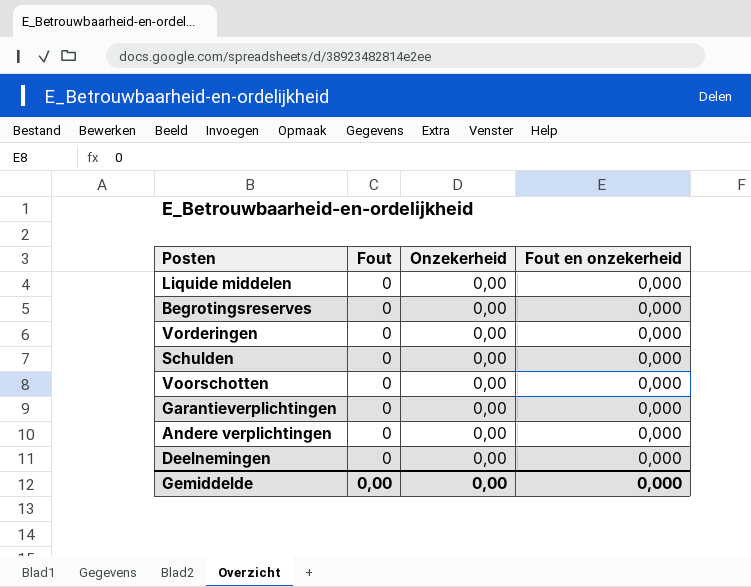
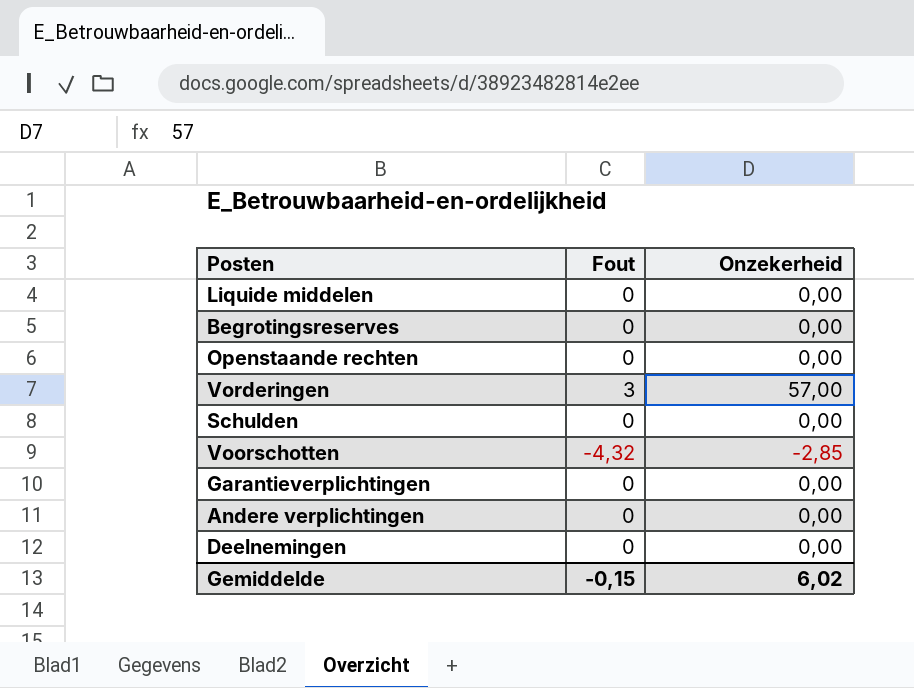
column Fout en onzekerheid | position: 4 -> none
row Openstaande rechten: none -> 0 | 0,00
Vorderingen | Fout: 0 -> 3
Vorderingen | Onzekerheid: 0,00 -> 57,00
Voorschotten | Fout: 0 -> -4,32
Voorschotten | Onzekerheid: 0,00 -> -2,85
Gemiddelde | Fout: 0,00 -> -0,15
Gemiddelde | Onzekerheid: 0,00 -> 6,02

